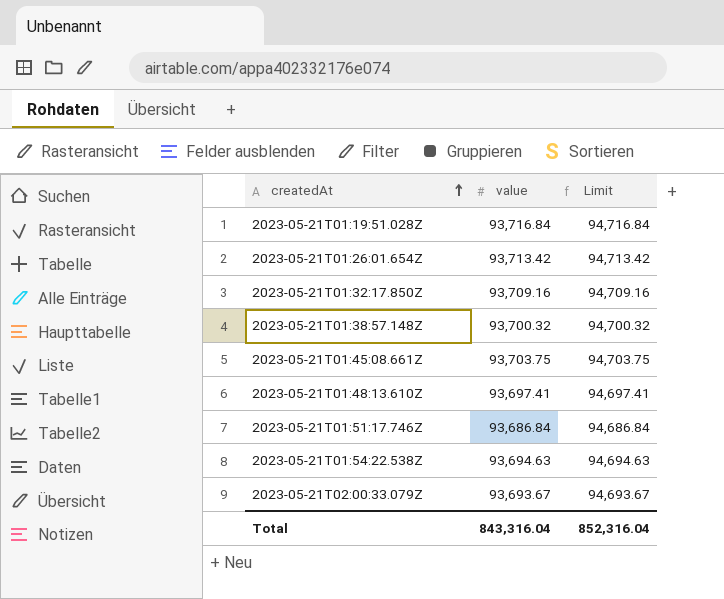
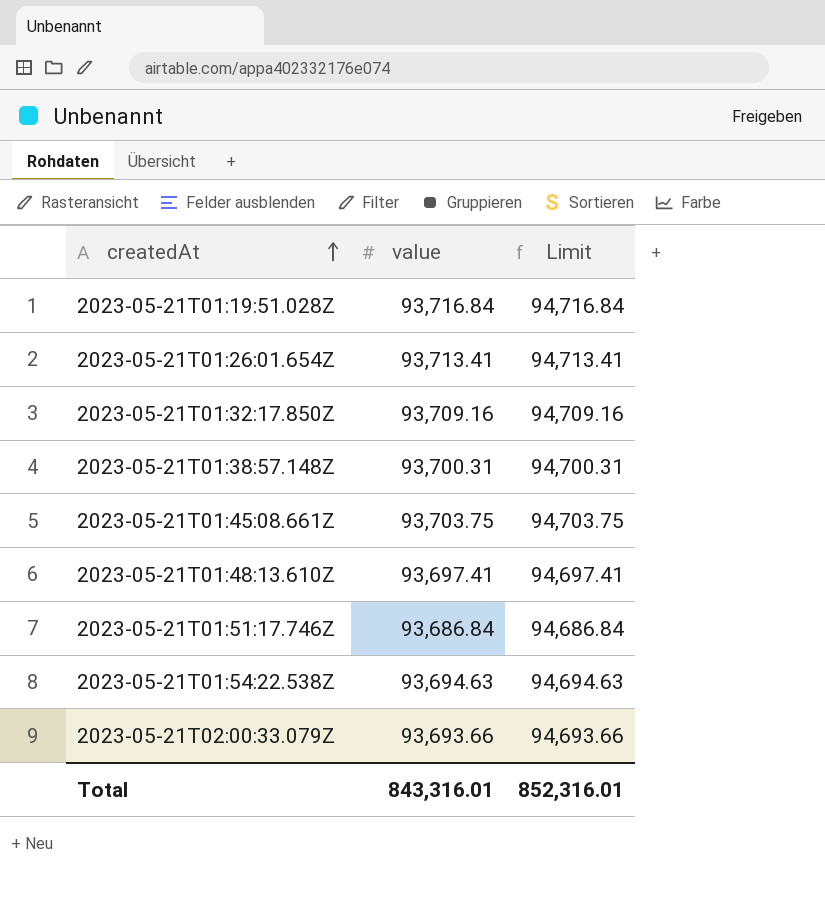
2023-05-21T01:26:01.654Z | value: 93,713.42 -> 93,713.41
2023-05-21T01:26:01.654Z | Limit: 94,713.42 -> 94,713.41
2023-05-21T01:38:57.148Z | value: 93,700.32 -> 93,700.31
2023-05-21T01:38:57.148Z | Limit: 94,700.32 -> 94,700.31
2023-05-21T02:00:33.079Z | value: 93,693.67 -> 93,693.66
2023-05-21T02:00:33.079Z | Limit: 94,693.67 -> 94,693.66
Total | value: 843,316.04 -> 843,316.01
Total | Limit: 852,316.04 -> 852,316.01

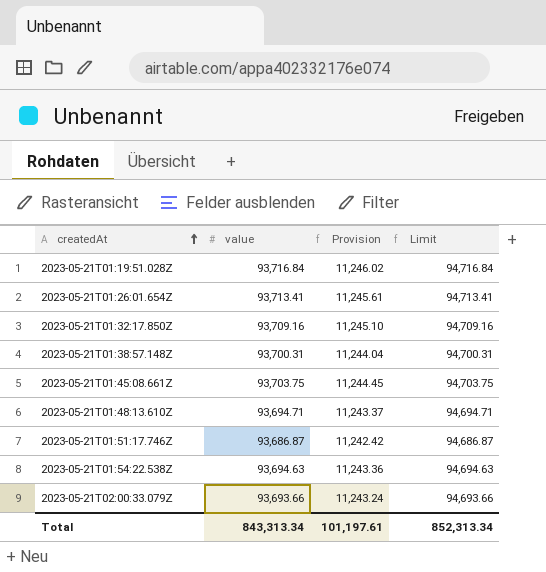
column Provision | formula: none -> [value] * 0.12
2023-05-21T01:48:13.610Z | value: 93,697.41 -> 93,694.71
2023-05-21T01:48:13.610Z | Limit: 94,697.41 -> 94,694.71
2023-05-21T01:51:17.746Z | value: 93,686.84 -> 93,686.87
2023-05-21T01:51:17.746Z | Limit: 94,686.84 -> 94,686.87
Total | value: 843,316.01 -> 843,313.34
Total | Limit: 852,316.01 -> 852,313.34

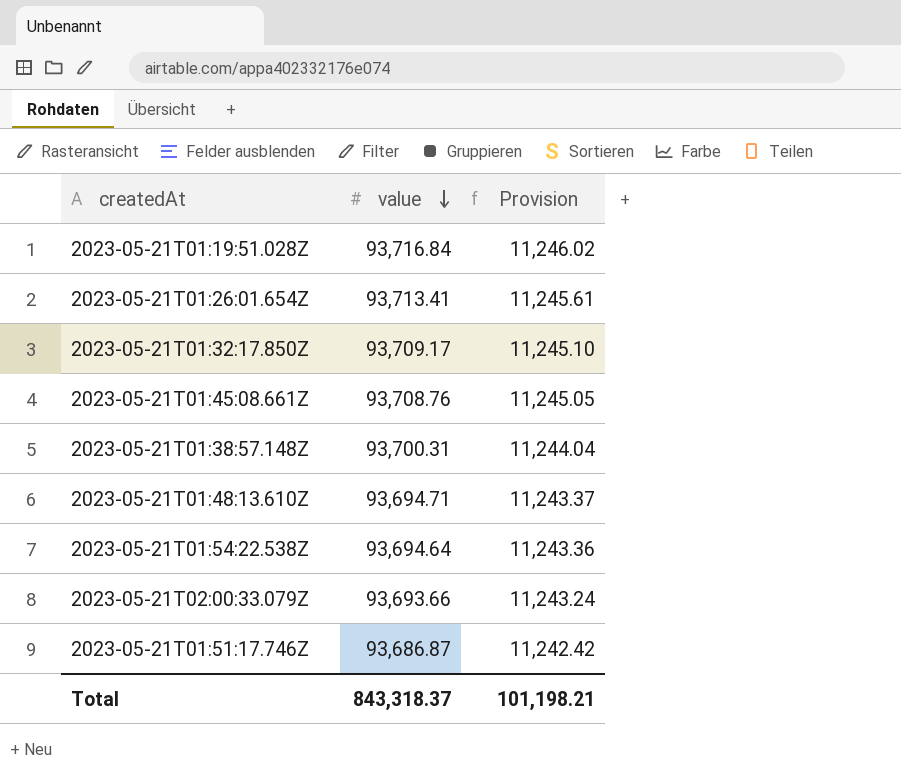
row order: createdAt ascending -> value descending
column Limit | formula: [value] + 1000 -> none
2023-05-21T01:32:17.850Z | value: 93,709.16 -> 93,709.17
2023-05-21T01:45:08.661Z | value: 93,703.75 -> 93,708.76
2023-05-21T01:45:08.661Z | Provision: 11,244.45 -> 11,245.05
2023-05-21T01:54:22.538Z | value: 93,694.63 -> 93,694.64
Total | value: 843,313.34 -> 843,318.37
Total | Provision: 101,197.61 -> 101,198.21

